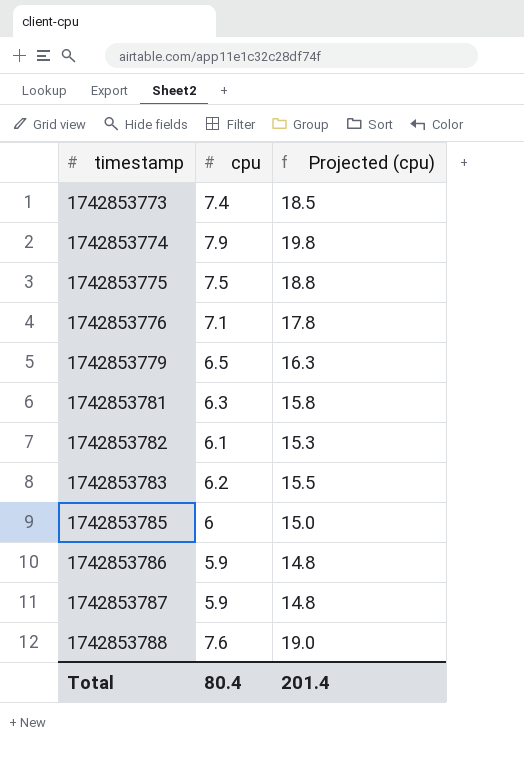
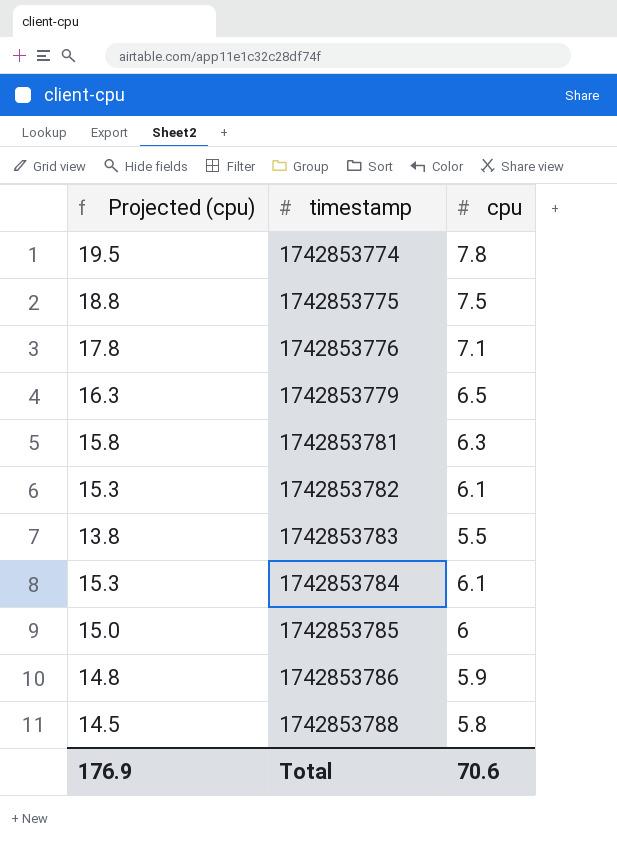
column Projected (cpu) | position: 3 -> 1
row 1742853773: 7.4 | 18.5 -> none
row 1742853787: 5.9 | 14.8 -> none
1742853774 | Projected (cpu): 19.8 -> 19.5
1742853774 | cpu: 7.9 -> 7.8
1742853783 | Projected (cpu): 15.5 -> 13.8
1742853783 | cpu: 6.2 -> 5.5
row 1742853784: none -> 15.3 | 6.1
1742853788 | Projected (cpu): 19.0 -> 14.5
1742853788 | cpu: 7.6 -> 5.8
Total | Projected (cpu): 201.4 -> 176.9
Total | cpu: 80.4 -> 70.6

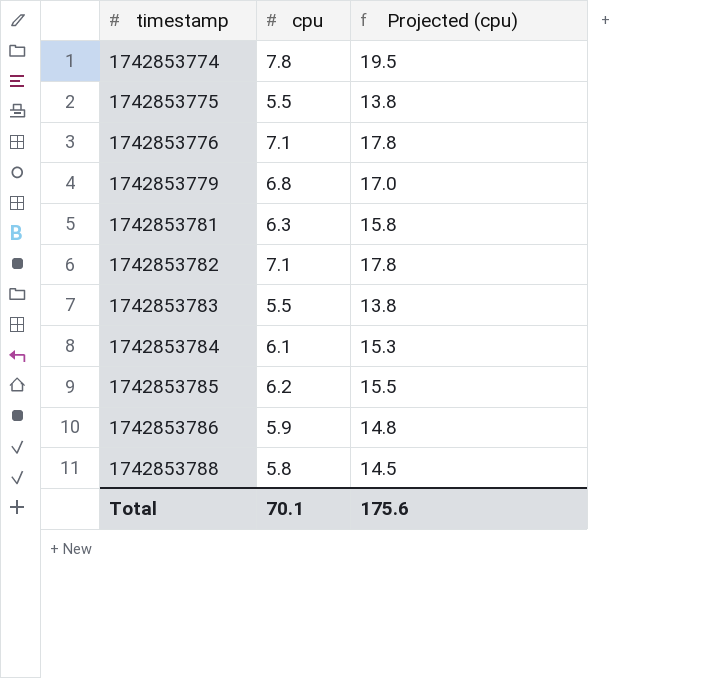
column Projected (cpu) | position: 1 -> 3
1742853775 | cpu: 7.5 -> 5.5
1742853775 | Projected (cpu): 18.8 -> 13.8
1742853779 | cpu: 6.5 -> 6.8
1742853779 | Projected (cpu): 16.3 -> 17.0
1742853782 | cpu: 6.1 -> 7.1
1742853782 | Projected (cpu): 15.3 -> 17.8
1742853785 | cpu: 6 -> 6.2
1742853785 | Projected (cpu): 15.0 -> 15.5
Total | cpu: 70.6 -> 70.1
Total | Projected (cpu): 176.9 -> 175.6

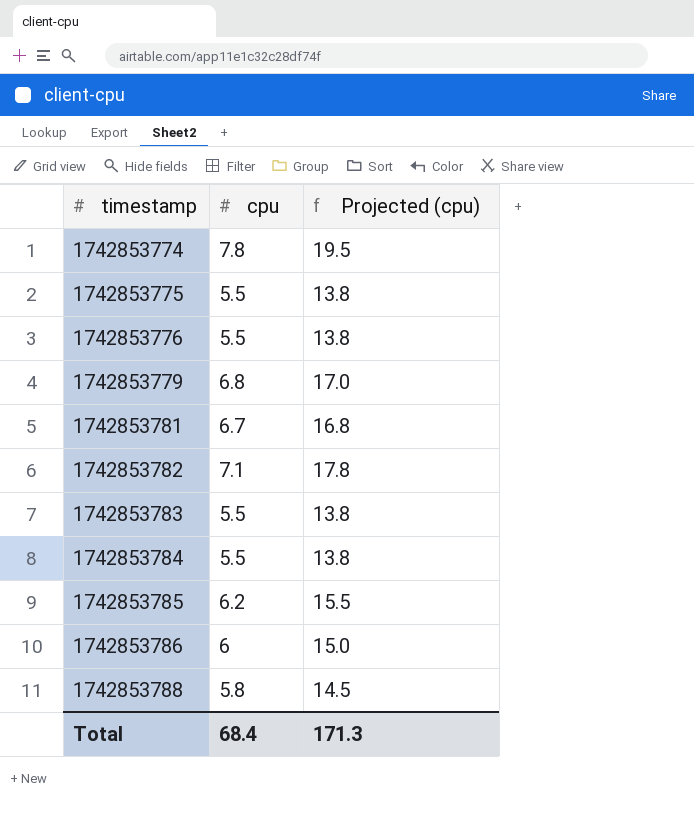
1742853776 | cpu: 7.1 -> 5.5
1742853776 | Projected (cpu): 17.8 -> 13.8
1742853781 | cpu: 6.3 -> 6.7
1742853781 | Projected (cpu): 15.8 -> 16.8
1742853784 | cpu: 6.1 -> 5.5
1742853784 | Projected (cpu): 15.3 -> 13.8
1742853786 | cpu: 5.9 -> 6
1742853786 | Projected (cpu): 14.8 -> 15.0
Total | cpu: 70.1 -> 68.4
Total | Projected (cpu): 175.6 -> 171.3

